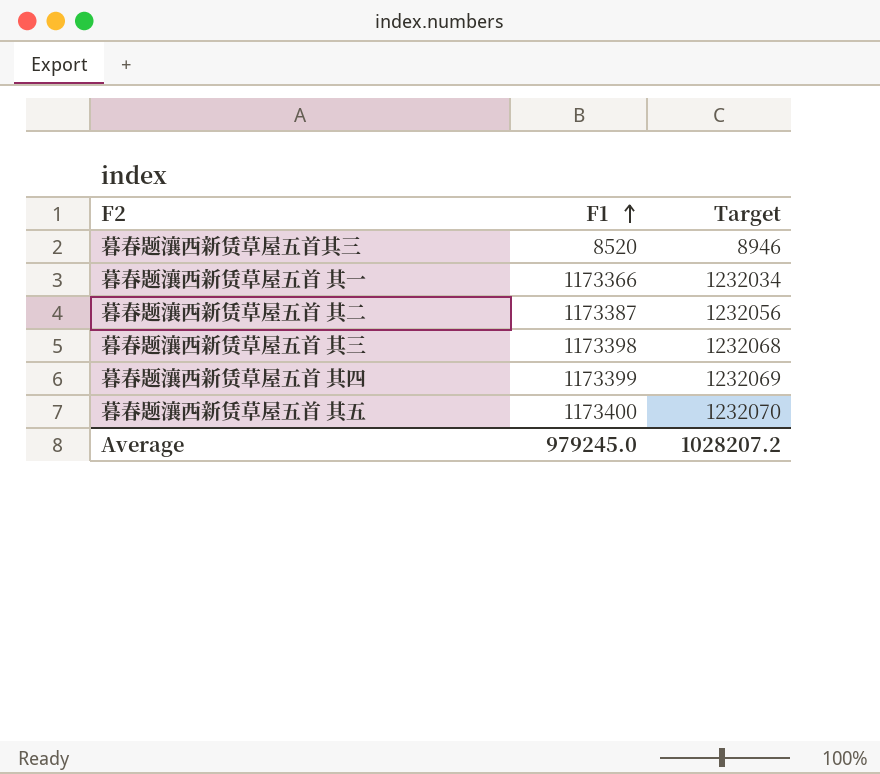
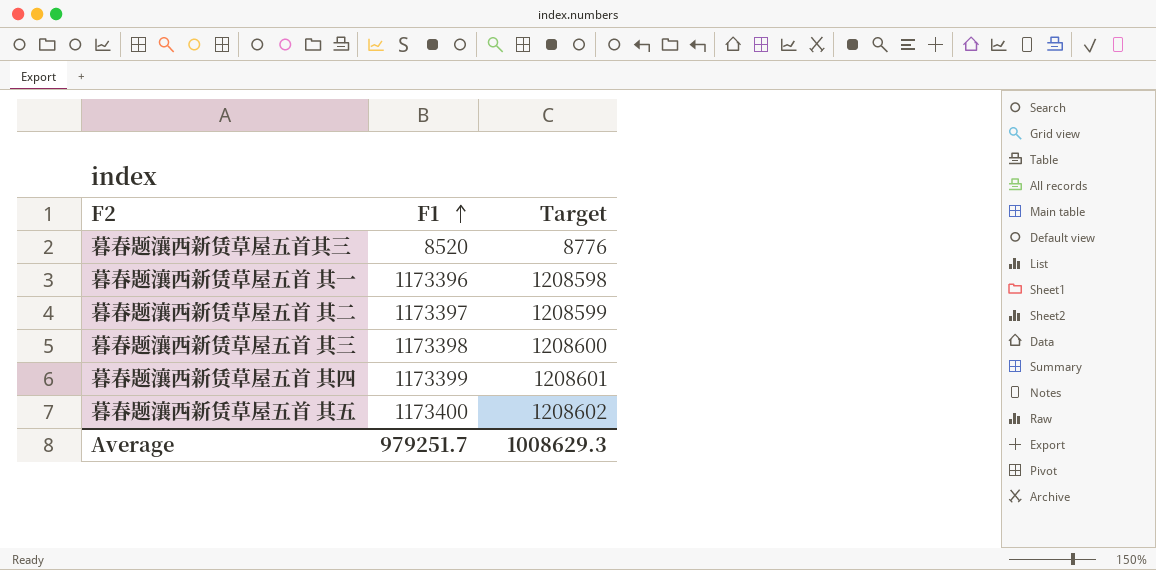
column Target | formula: [F1] * 1.05 -> [F1] * 1.03
暮春题瀼西新赁草屋五首 其一 | F1: 1173366 -> 1173396
暮春题瀼西新赁草屋五首 其二 | F1: 1173387 -> 1173397
Average | F1: 979245.0 -> 979251.7
Average | Target: 1028207.2 -> 1008629.3

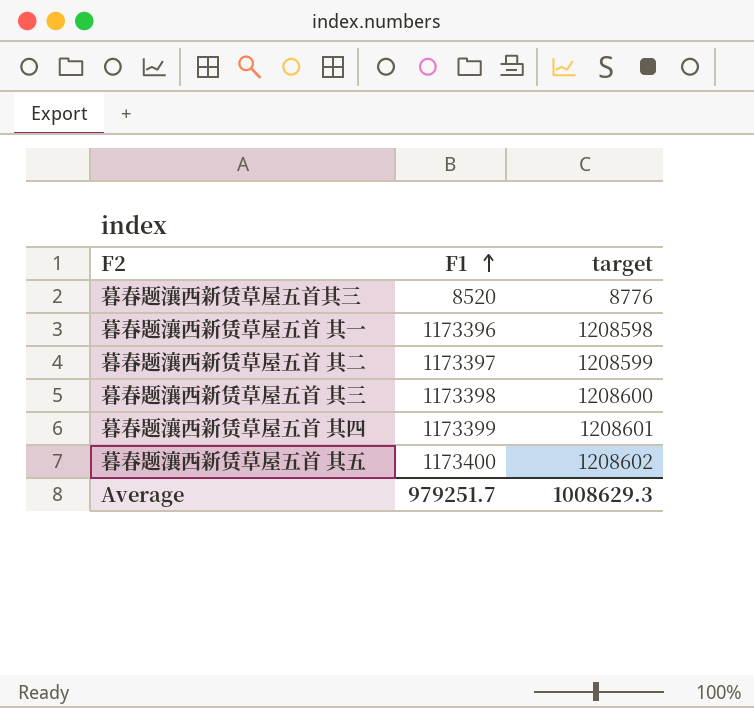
column name: Target -> target

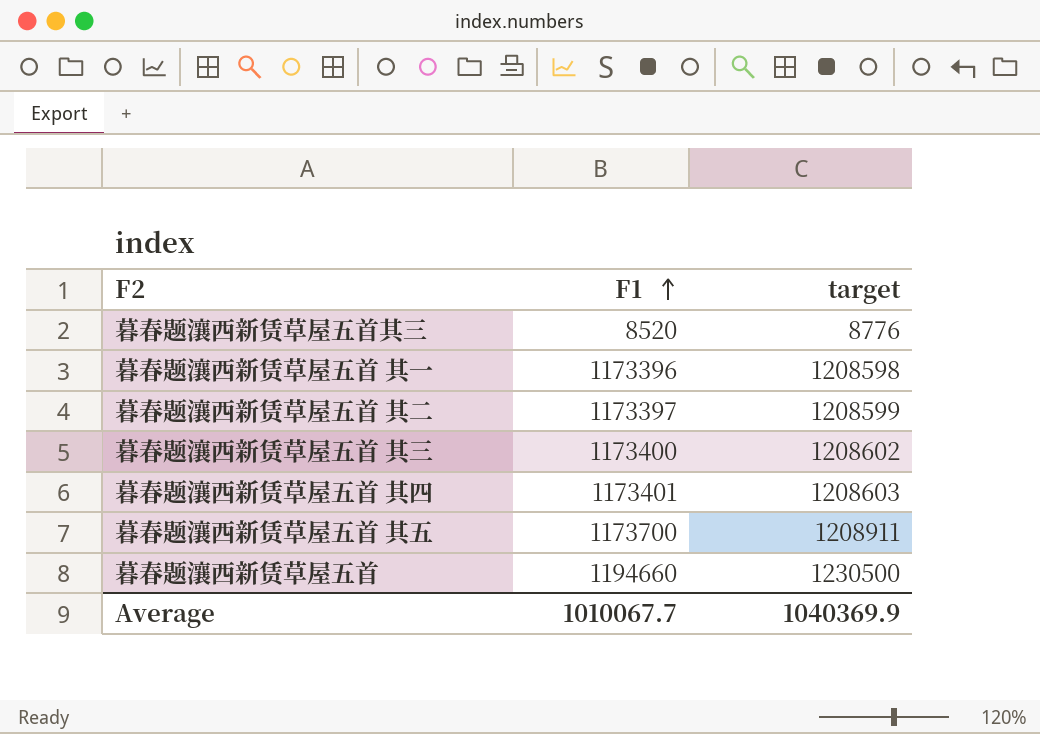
暮春题瀼西新赁草屋五首 其三 | F1: 1173398 -> 1173400
暮春题瀼西新赁草屋五首 其三 | target: 1208600 -> 1208602
暮春题瀼西新赁草屋五首 其四 | F1: 1173399 -> 1173401
暮春题瀼西新赁草屋五首 其四 | target: 1208601 -> 1208603
暮春题瀼西新赁草屋五首 其五 | F1: 1173400 -> 1173700
暮春题瀼西新赁草屋五首 其五 | target: 1208602 -> 1208911
row 暮春题瀼西新赁草屋五首: none -> 1194660 | 1230500
Average | F1: 979251.7 -> 1010067.7
Average | target: 1008629.3 -> 1040369.9

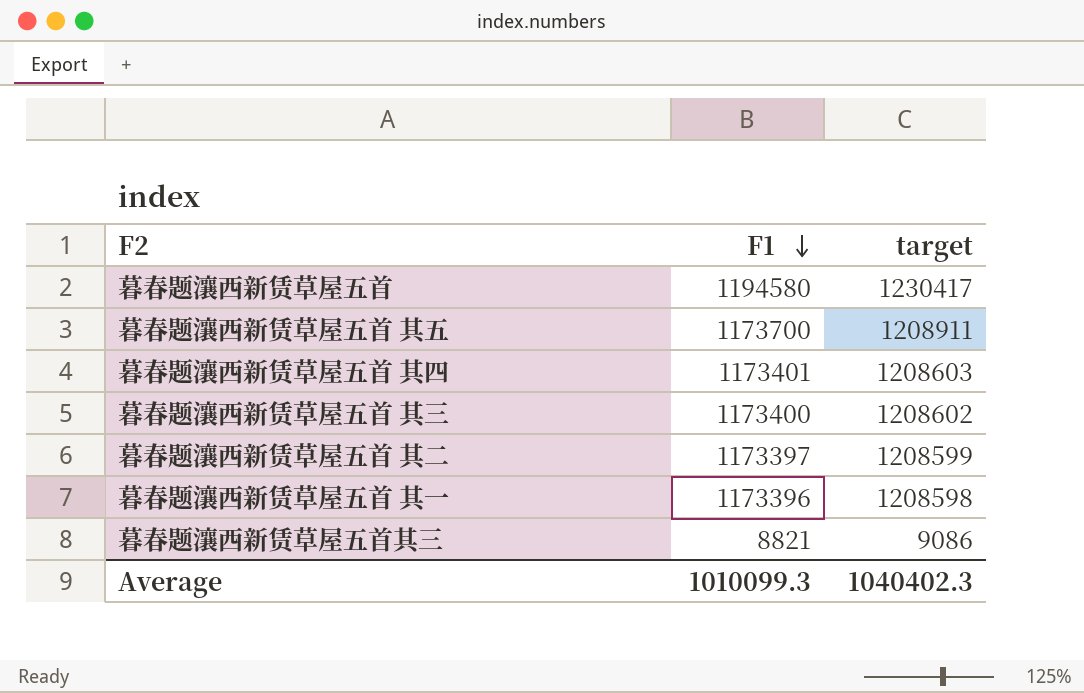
row order: F1 ascending -> F1 descending
暮春题瀼西新赁草屋五首 | F1: 1194660 -> 1194580
暮春题瀼西新赁草屋五首 | target: 1230500 -> 1230417
暮春题瀼西新赁草屋五首其三 | F1: 8520 -> 8821
暮春题瀼西新赁草屋五首其三 | target: 8776 -> 9086
Average | F1: 1010067.7 -> 1010099.3
Average | target: 1040369.9 -> 1040402.3

